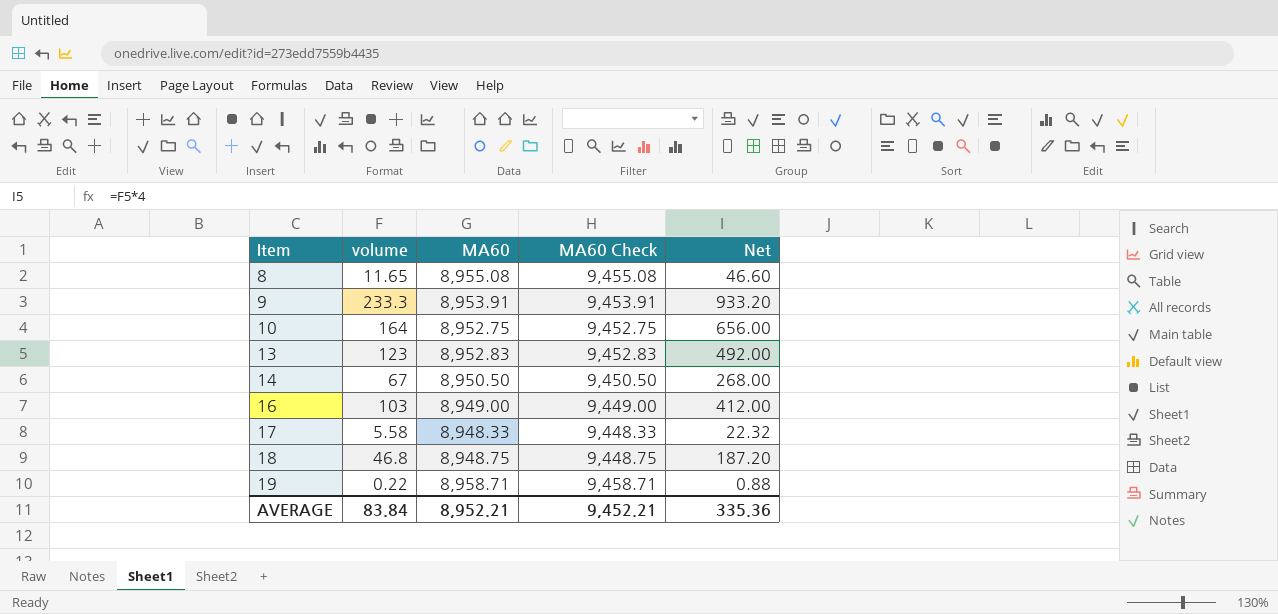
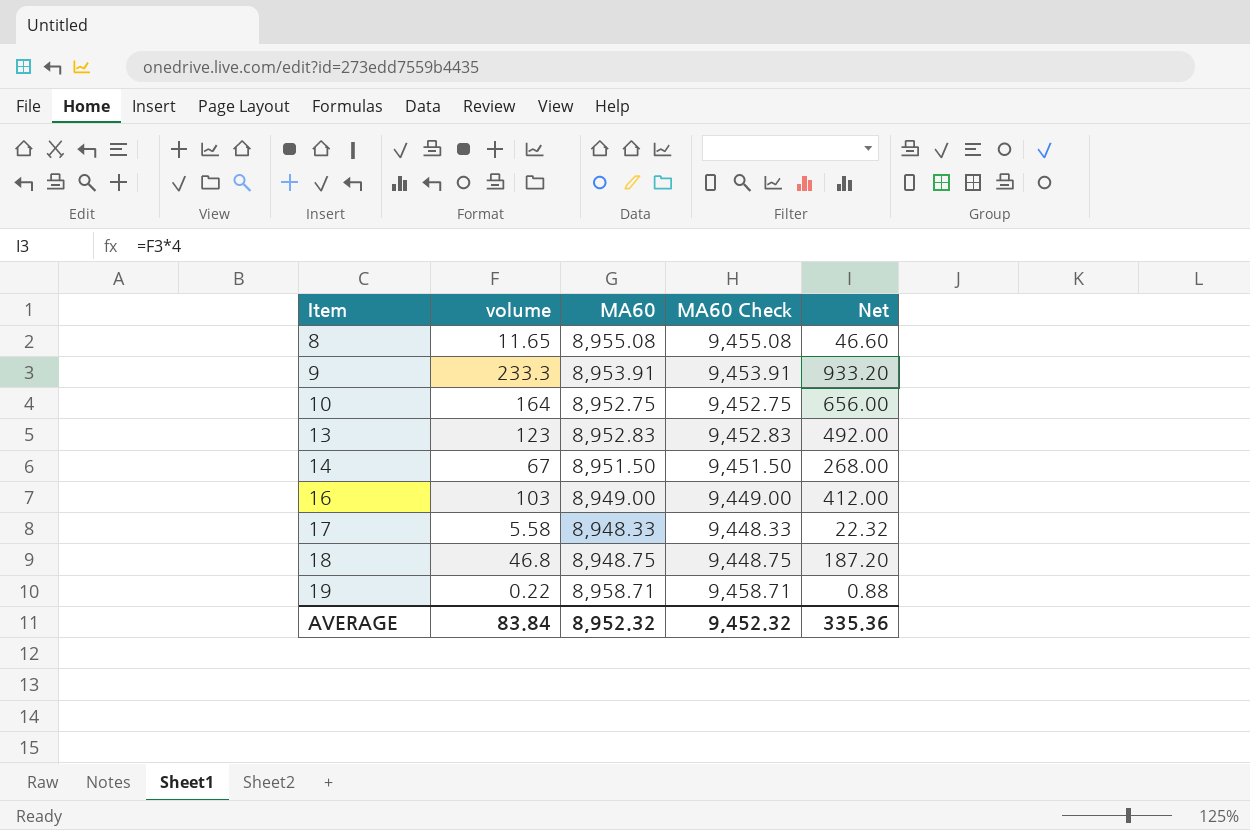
14 | MA60: 8,950.50 -> 8,951.50
14 | MA60 Check: 9,450.50 -> 9,451.50
AVERAGE | MA60: 8,952.21 -> 8,952.32
AVERAGE | MA60 Check: 9,452.21 -> 9,452.32

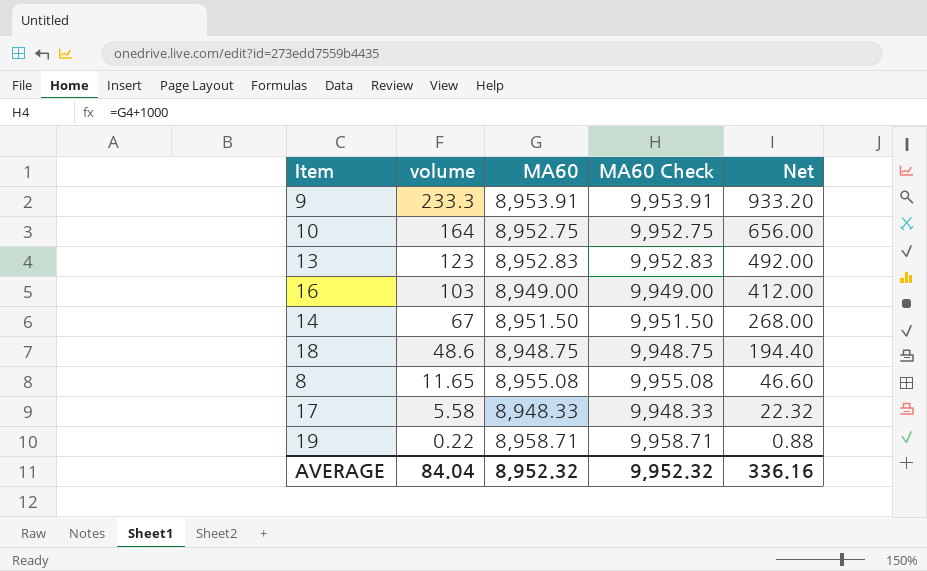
row order: Item ascending -> volume descending
column MA60 Check | formula: [MA60] + 500 -> [MA60] + 1000
18 | volume: 46.8 -> 48.6
18 | Net: 187.20 -> 194.40
AVERAGE | volume: 83.84 -> 84.04
AVERAGE | MA60 Check: 9,452.32 -> 9,952.32
AVERAGE | Net: 335.36 -> 336.16

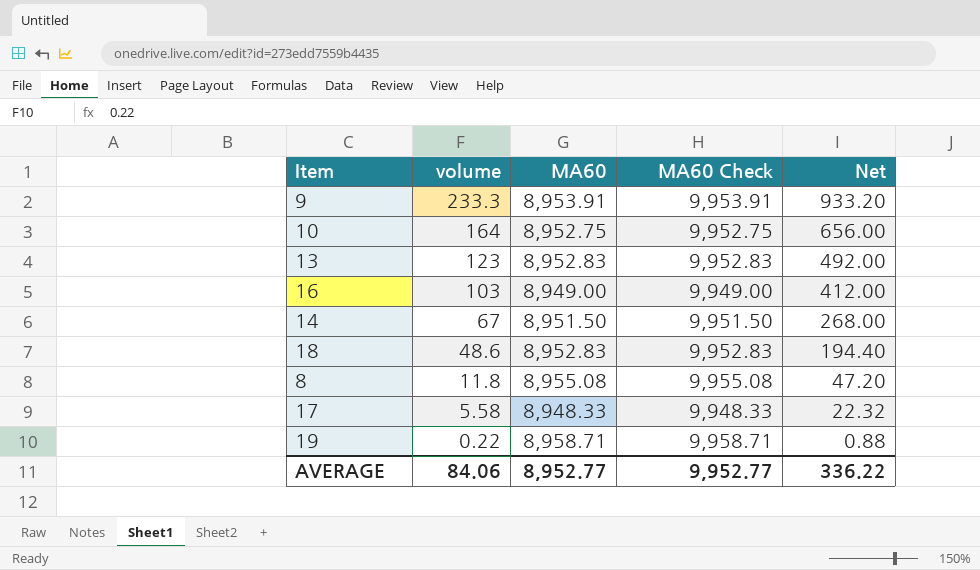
18 | MA60: 8,948.75 -> 8,952.83
18 | MA60 Check: 9,948.75 -> 9,952.83
8 | volume: 11.65 -> 11.8
8 | Net: 46.60 -> 47.20
AVERAGE | volume: 84.04 -> 84.06
AVERAGE | MA60: 8,952.32 -> 8,952.77
AVERAGE | MA60 Check: 9,952.32 -> 9,952.77
AVERAGE | Net: 336.16 -> 336.22

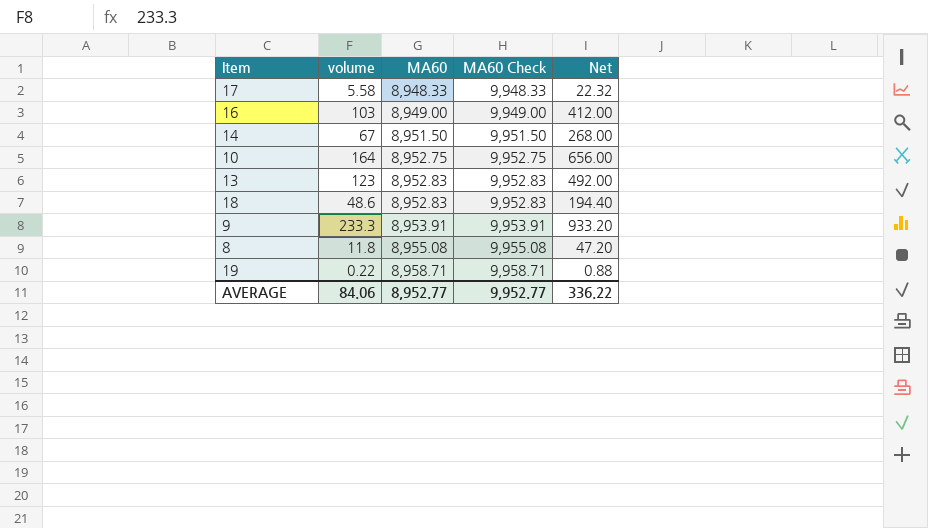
row order: volume descending -> MA60 ascending

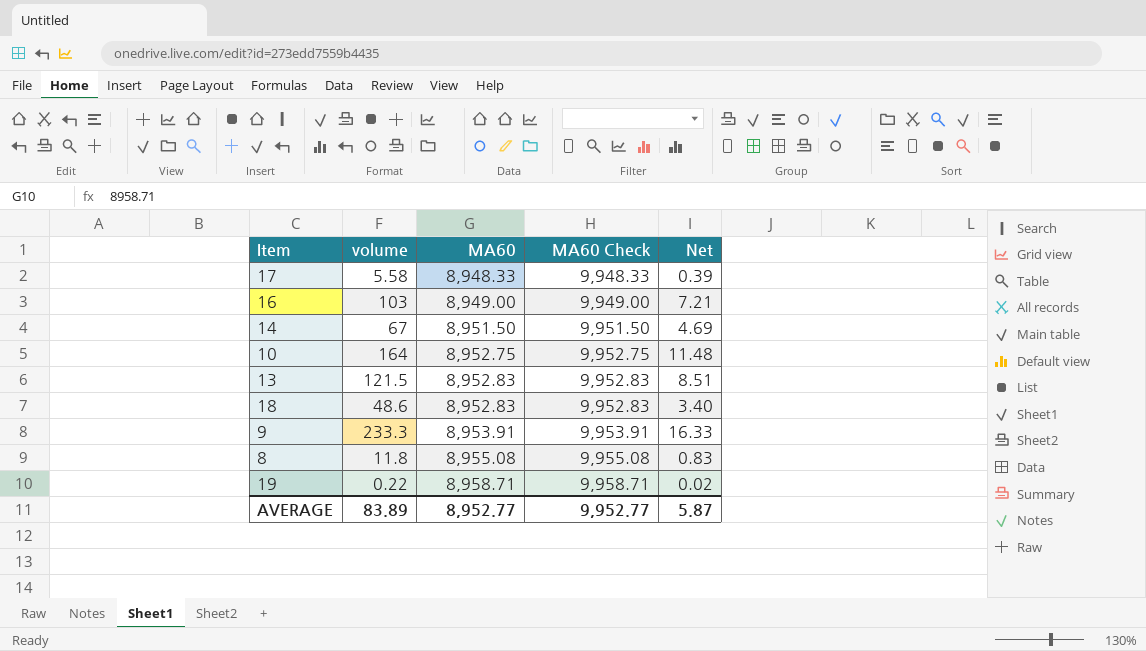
column Net | formula: [volume] * 4 -> [volume] * 0.07
13 | volume: 123 -> 121.5
AVERAGE | volume: 84.06 -> 83.89
AVERAGE | Net: 336.22 -> 5.87

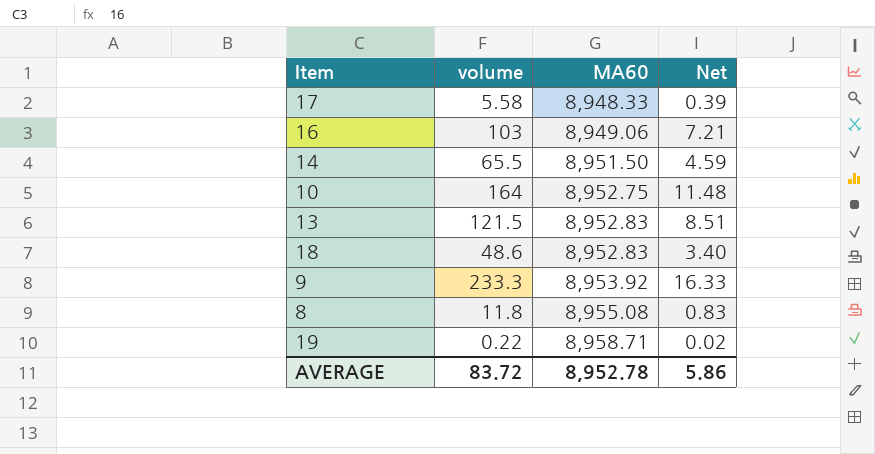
column MA60 Check | formula: [MA60] + 1000 -> none
16 | MA60: 8,949.00 -> 8,949.06
14 | volume: 67 -> 65.5
14 | Net: 4.69 -> 4.59
9 | MA60: 8,953.91 -> 8,953.92
AVERAGE | volume: 83.89 -> 83.72
AVERAGE | MA60: 8,952.77 -> 8,952.78
AVERAGE | Net: 5.87 -> 5.86

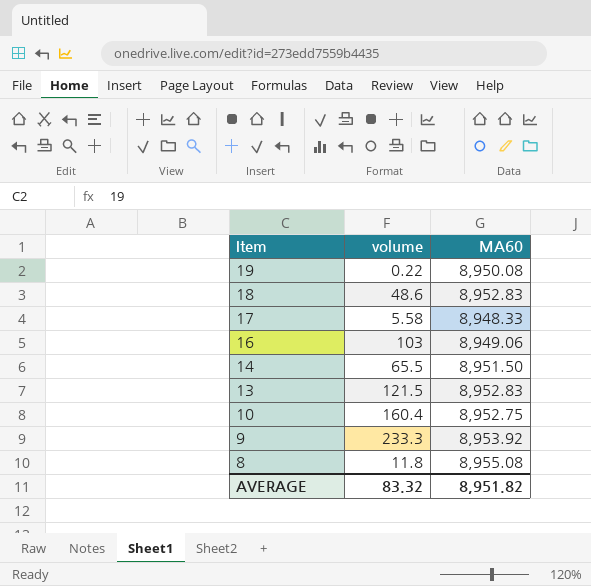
row order: MA60 ascending -> Item descending
column Net | formula: [volume] * 0.07 -> none
19 | MA60: 8,958.71 -> 8,950.08
10 | volume: 164 -> 160.4
AVERAGE | volume: 83.72 -> 83.32
AVERAGE | MA60: 8,952.78 -> 8,951.82

